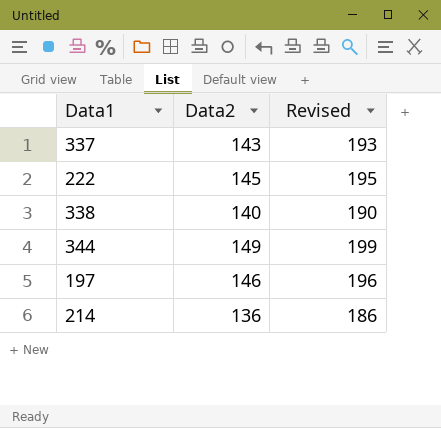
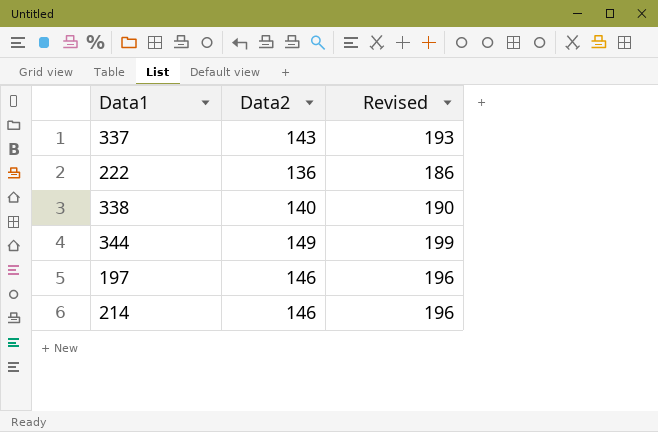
222 | Data2: 145 -> 136
222 | Revised: 195 -> 186
214 | Data2: 136 -> 146
214 | Revised: 186 -> 196

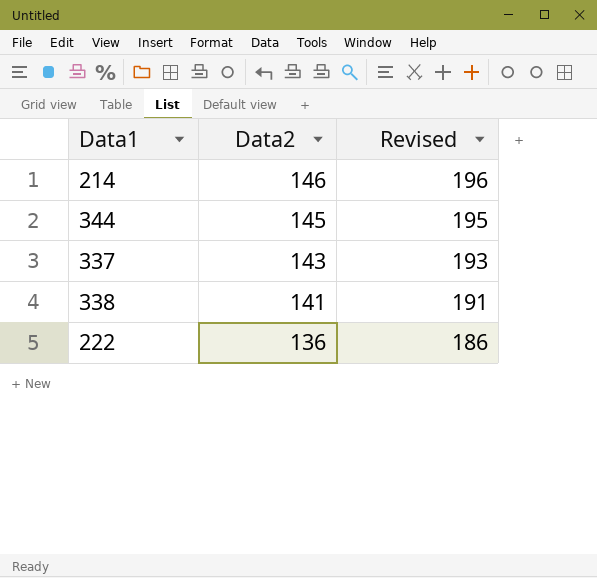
row order: none -> Data2 descending
row 197: 146 | 196 -> none
344 | Data2: 149 -> 145
344 | Revised: 199 -> 195
338 | Data2: 140 -> 141
338 | Revised: 190 -> 191

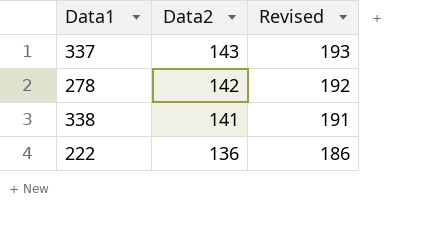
row 214: 146 | 196 -> none
row 344: 145 | 195 -> none
row 278: none -> 142 | 192

